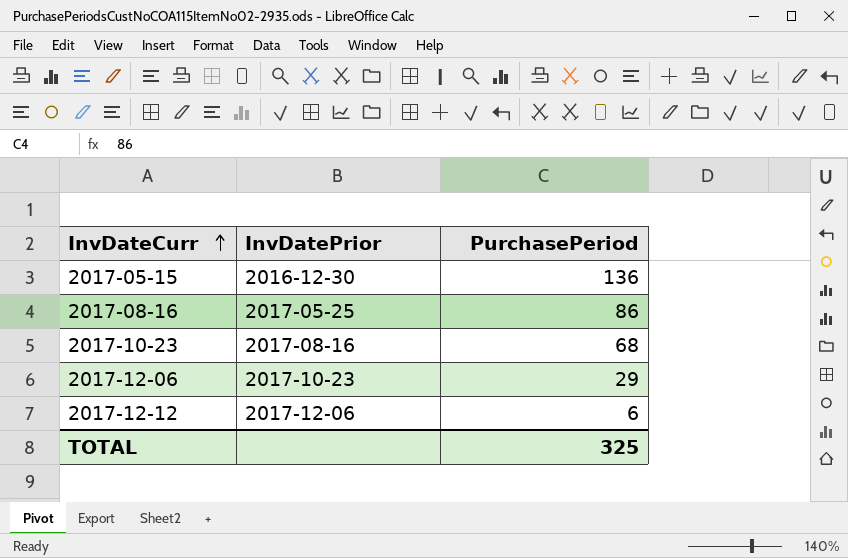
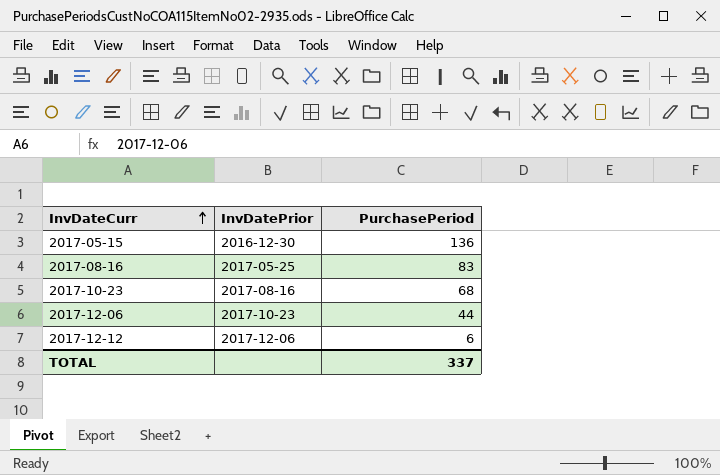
2017-08-16 | PurchasePeriod: 86 -> 83
2017-12-06 | PurchasePeriod: 29 -> 44
TOTAL | PurchasePeriod: 325 -> 337

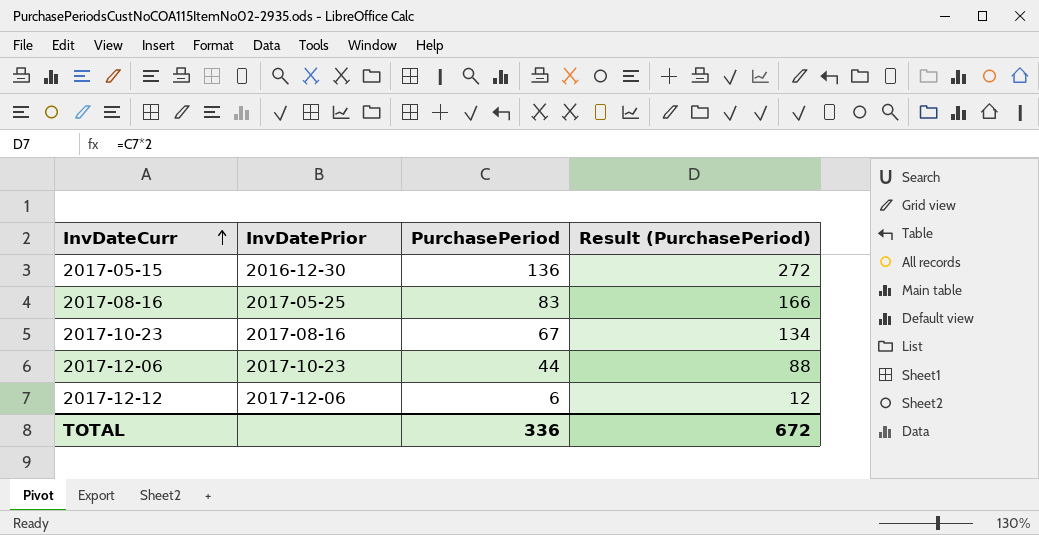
column Result (PurchasePeriod) | formula: none -> [PurchasePeriod] * 2
2017-10-23 | PurchasePeriod: 68 -> 67
TOTAL | PurchasePeriod: 337 -> 336

